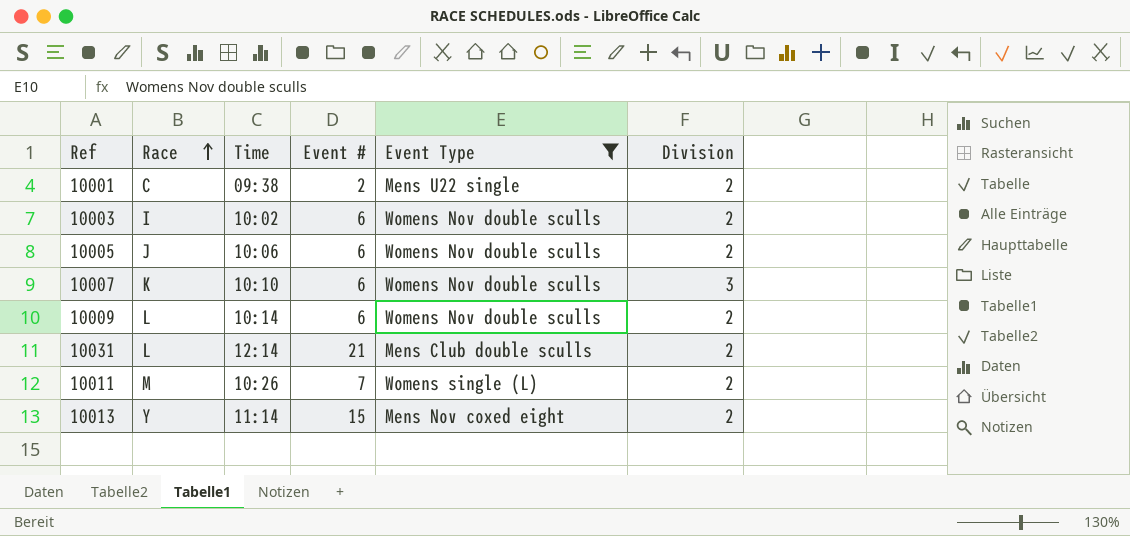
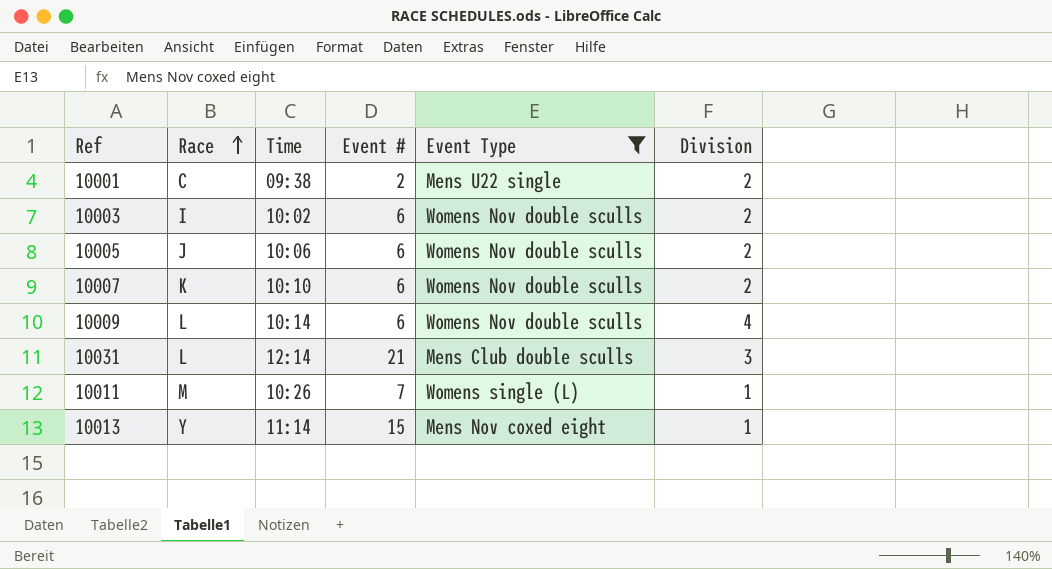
10007 | Division: 3 -> 2
10009 | Division: 2 -> 4
10031 | Division: 2 -> 3
10011 | Division: 2 -> 1
10013 | Division: 2 -> 1

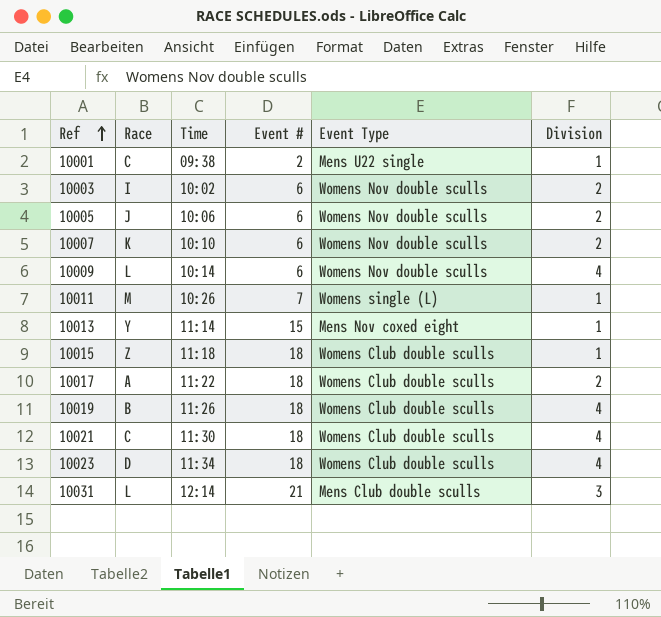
filter: Event Type != Womens Club double sculls -> none
row order: Race ascending -> Ref ascending
10001 | Division: 2 -> 1

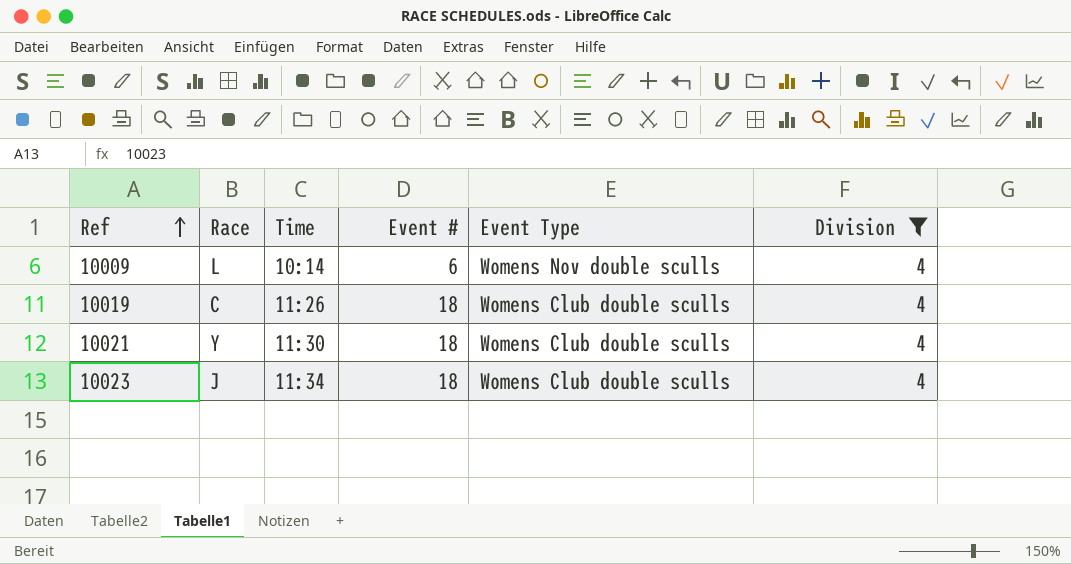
filter: none -> Division = 4
10019 | Race: B -> C
10021 | Race: C -> Y
10023 | Race: D -> J

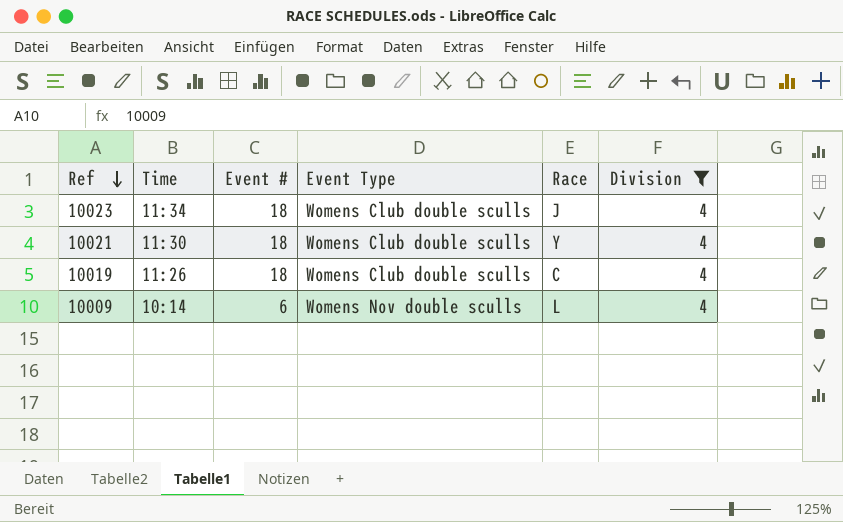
row order: Ref ascending -> Ref descending
column Race | position: 2 -> 5

